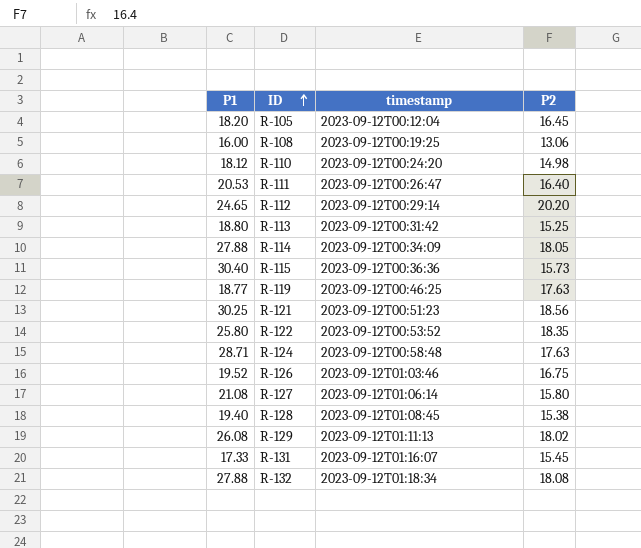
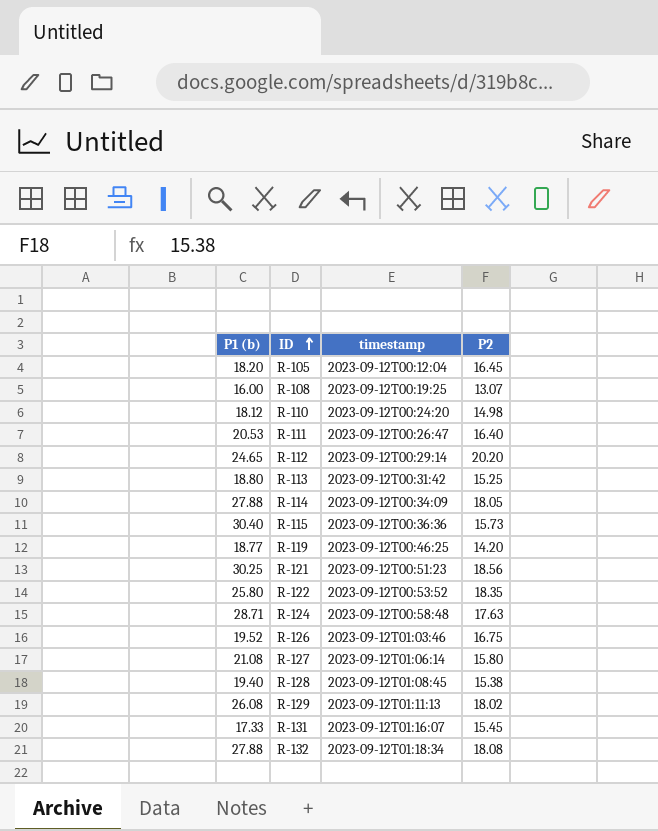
column name: P1 -> P1 (b)
R-108 | P2: 13.06 -> 13.07
R-119 | P2: 17.63 -> 14.20

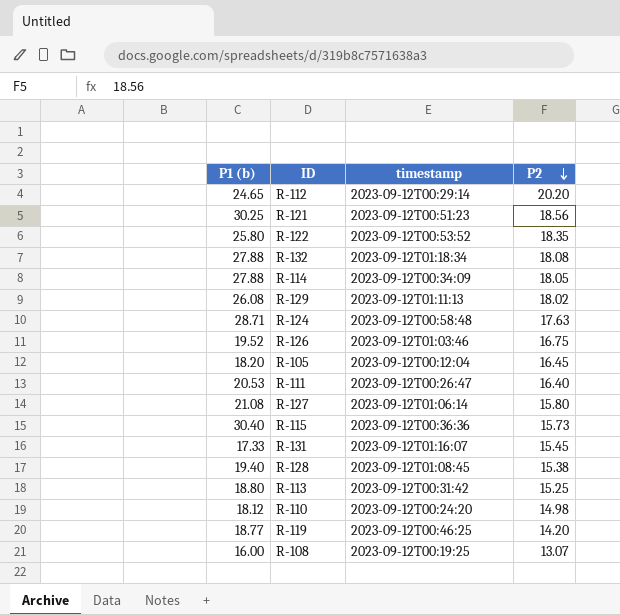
row order: ID ascending -> P2 descending

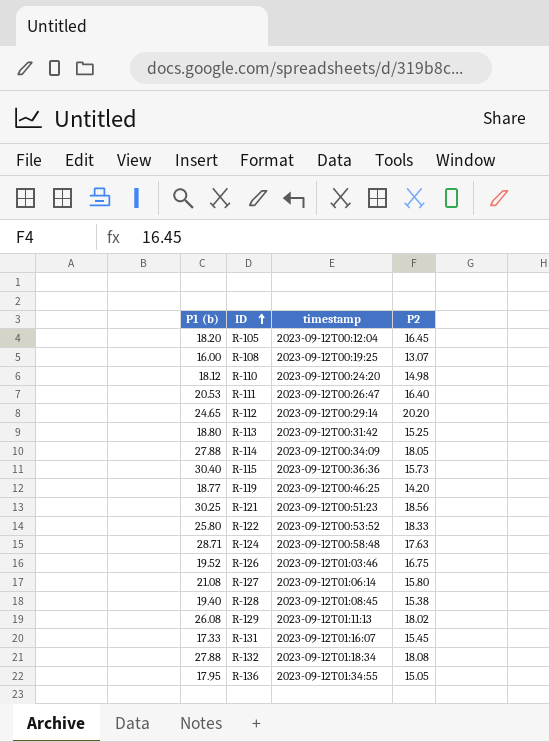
row order: P2 descending -> ID ascending
R-122 | P2: 18.35 -> 18.33
row R-136: none -> 17.95 | 2023-09-12T01:34:55 | 15.05

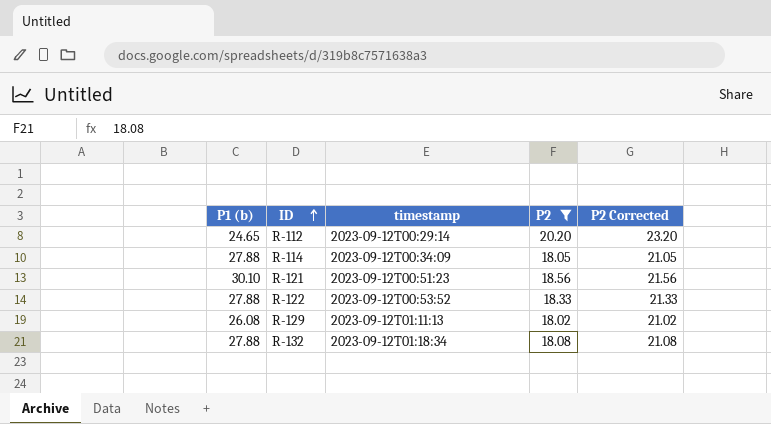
filter: none -> P2 >= 18.02
column P2 Corrected | formula: none -> [P2] + 3
R-121 | P1 (b): 30.25 -> 30.10
R-122 | P1 (b): 25.80 -> 27.88

